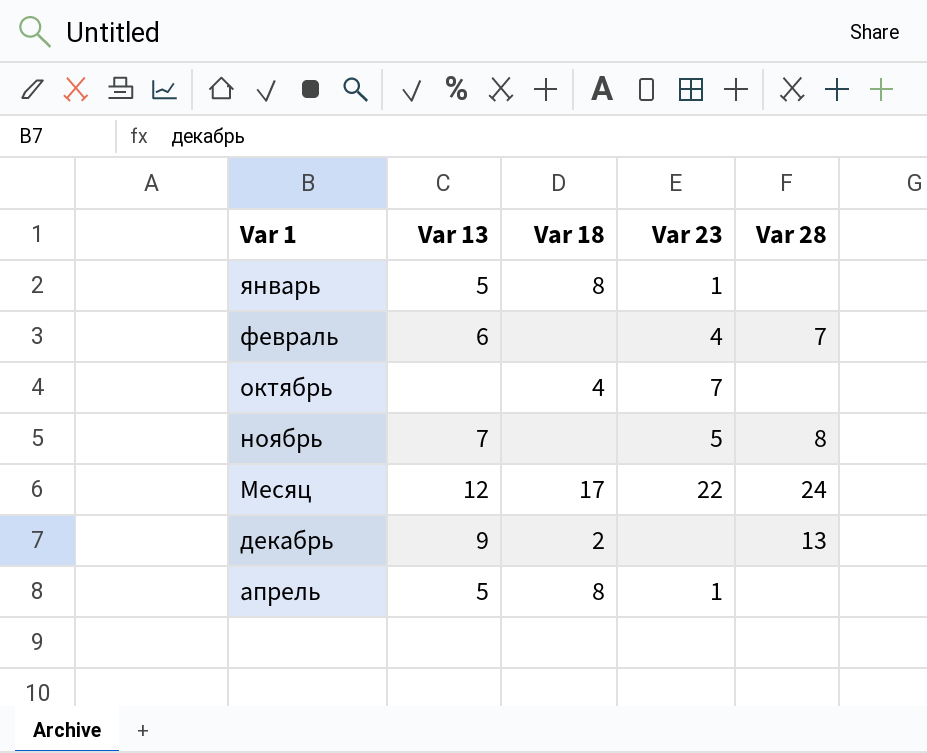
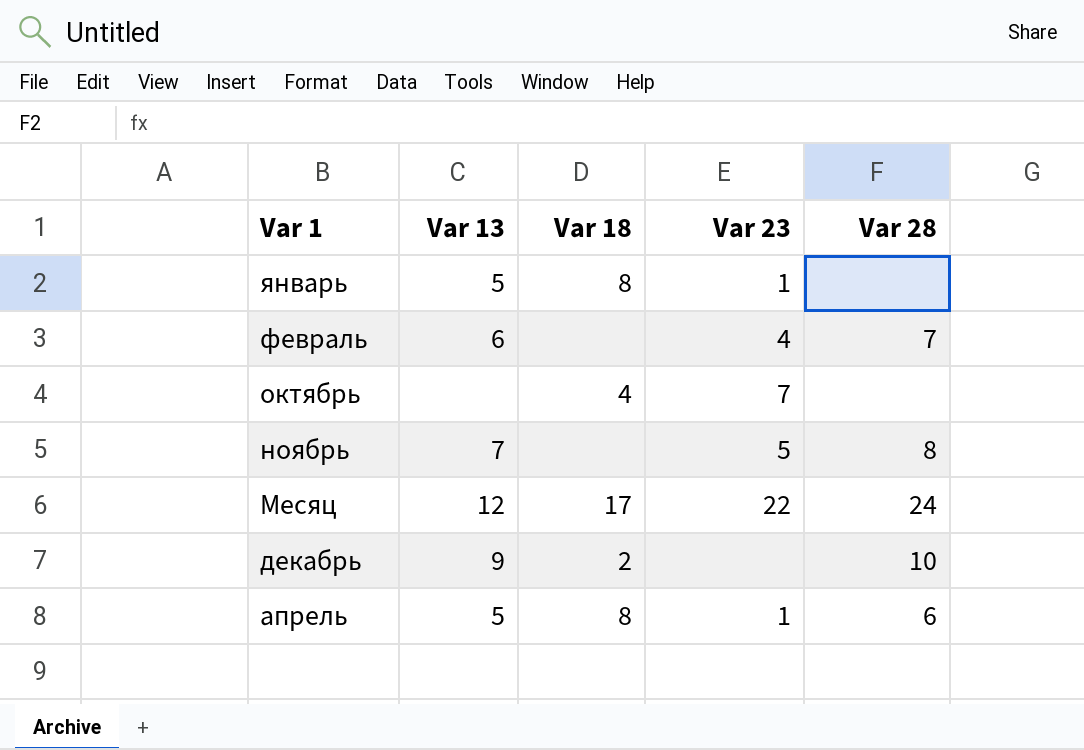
декабрь | Var 28: 13 -> 10
апрель | Var 28: none -> 6

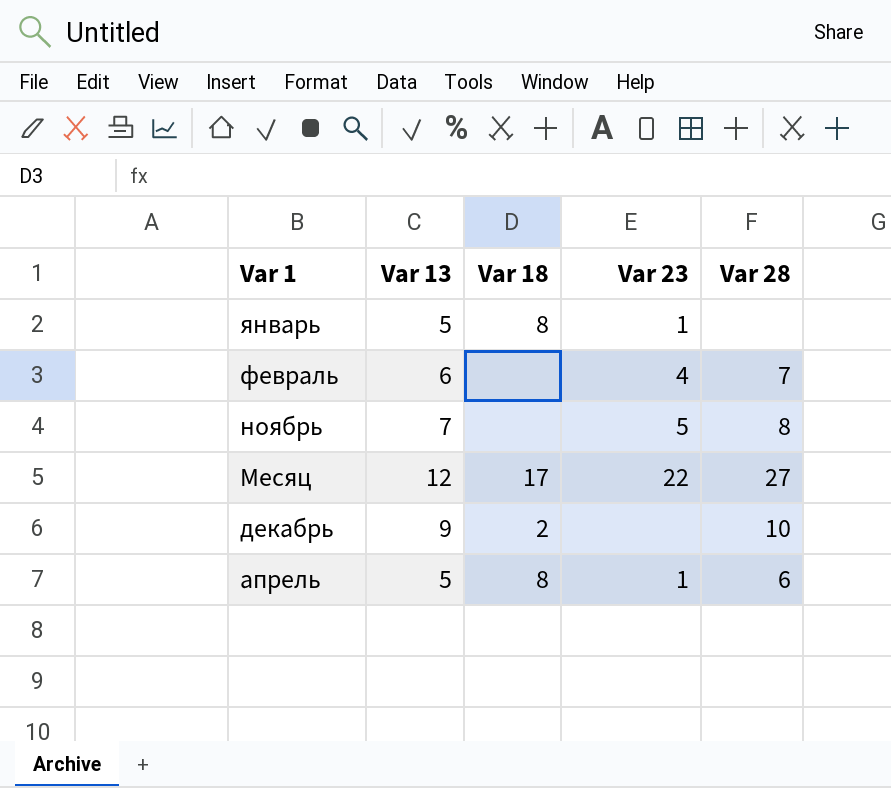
row октябрь: none | 4 | 7 | none -> none
Месяц | Var 28: 24 -> 27

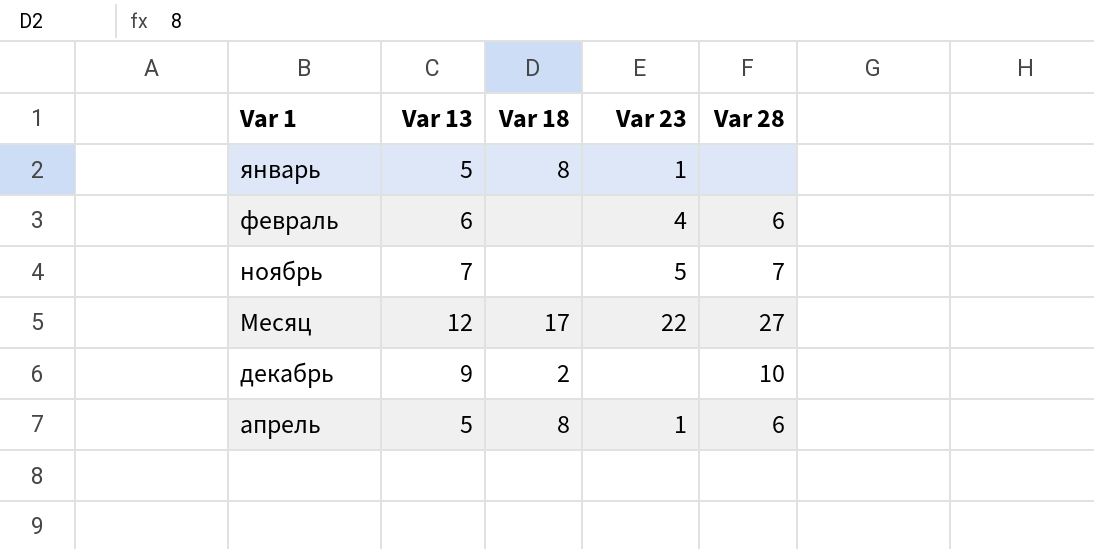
февраль | Var 28: 7 -> 6
ноябрь | Var 28: 8 -> 7

